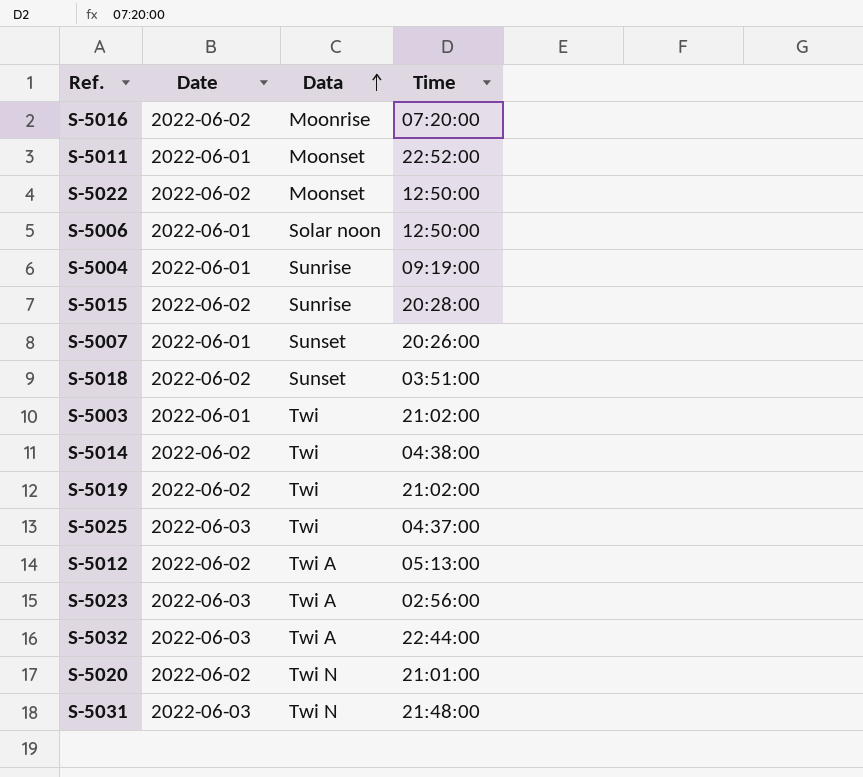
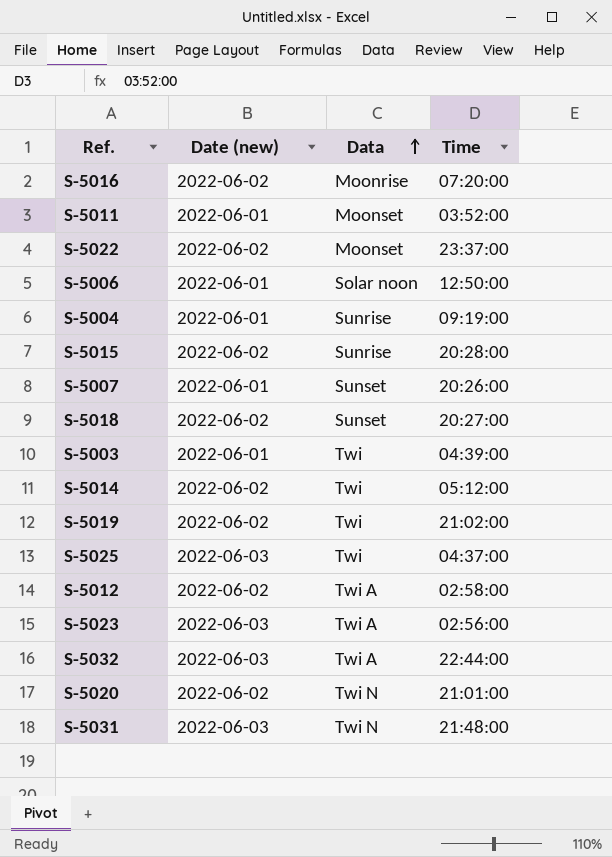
column name: Date -> Date (new)
S-5011 | Time: 22:52:00 -> 03:52:00
S-5022 | Time: 12:50:00 -> 23:37:00
S-5018 | Time: 03:51:00 -> 20:27:00
S-5003 | Time: 21:02:00 -> 04:39:00
S-5014 | Time: 04:38:00 -> 05:12:00
S-5012 | Time: 05:13:00 -> 02:58:00

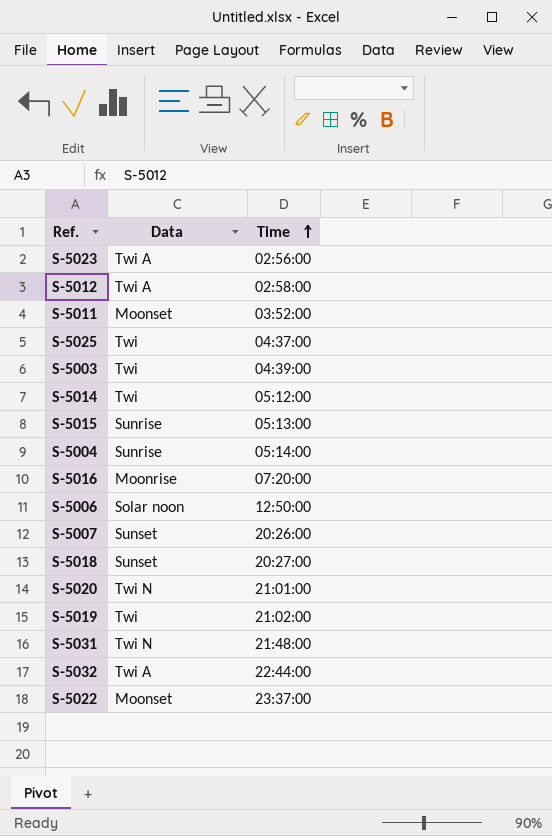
row order: Data ascending -> Time ascending
column Date (new) | position: 2 -> none
S-5015 | Time: 20:28:00 -> 05:13:00
S-5004 | Time: 09:19:00 -> 05:14:00

